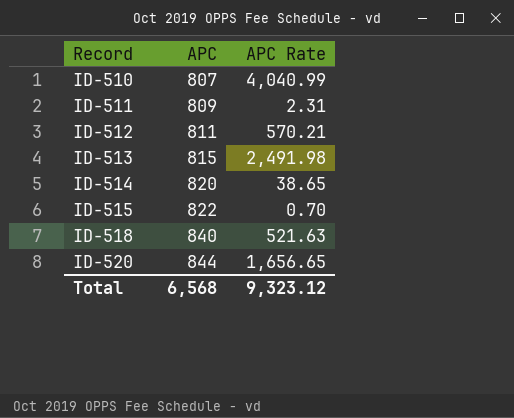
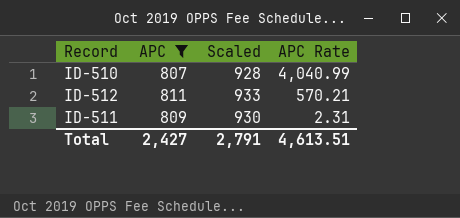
filter: none -> APC <= 811
row order: Record ascending -> APC Rate descending
column Scaled | formula: none -> [APC] * 1.15
Total | APC: 6,568 -> 2,427
Total | APC Rate: 9,323.12 -> 4,613.51

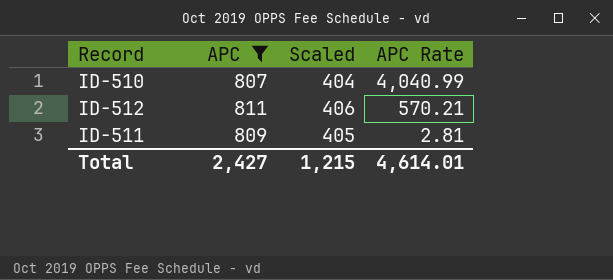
column Scaled | formula: [APC] * 1.15 -> [APC] * 0.5
ID-511 | APC Rate: 2.31 -> 2.81
Total | Scaled: 2,791 -> 1,215
Total | APC Rate: 4,613.51 -> 4,614.01

